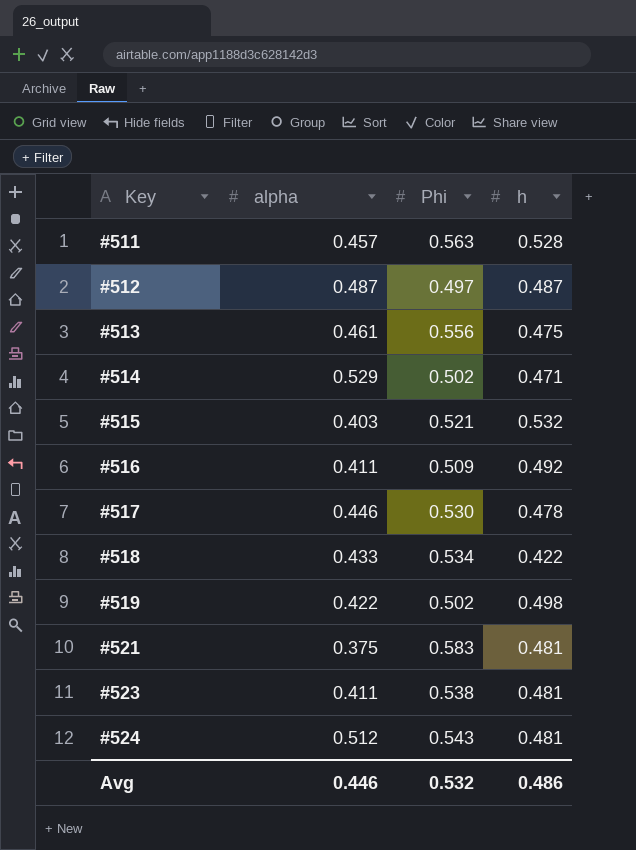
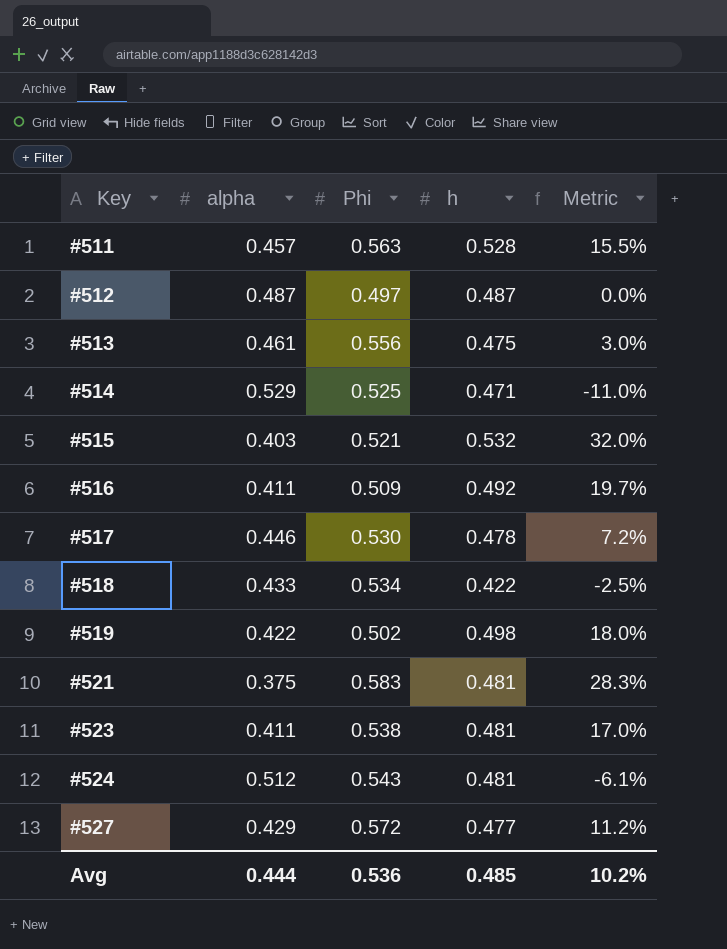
column Metric | formula: none -> ([h] - [alpha]) / [alpha]
#514 | Phi: 0.502 -> 0.525
row #527: none -> 0.429 | 0.572 | 0.477 | 11.2%
Avg | alpha: 0.446 -> 0.444
Avg | Phi: 0.532 -> 0.536
Avg | h: 0.486 -> 0.485

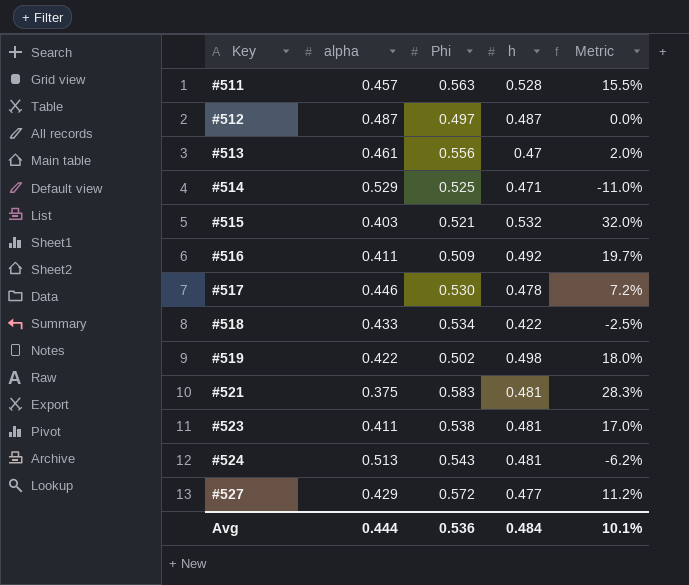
#513 | h: 0.475 -> 0.47
#513 | Metric: 3.0% -> 2.0%
#524 | alpha: 0.512 -> 0.513
#524 | Metric: -6.1% -> -6.2%
Avg | h: 0.485 -> 0.484
Avg | Metric: 10.2% -> 10.1%

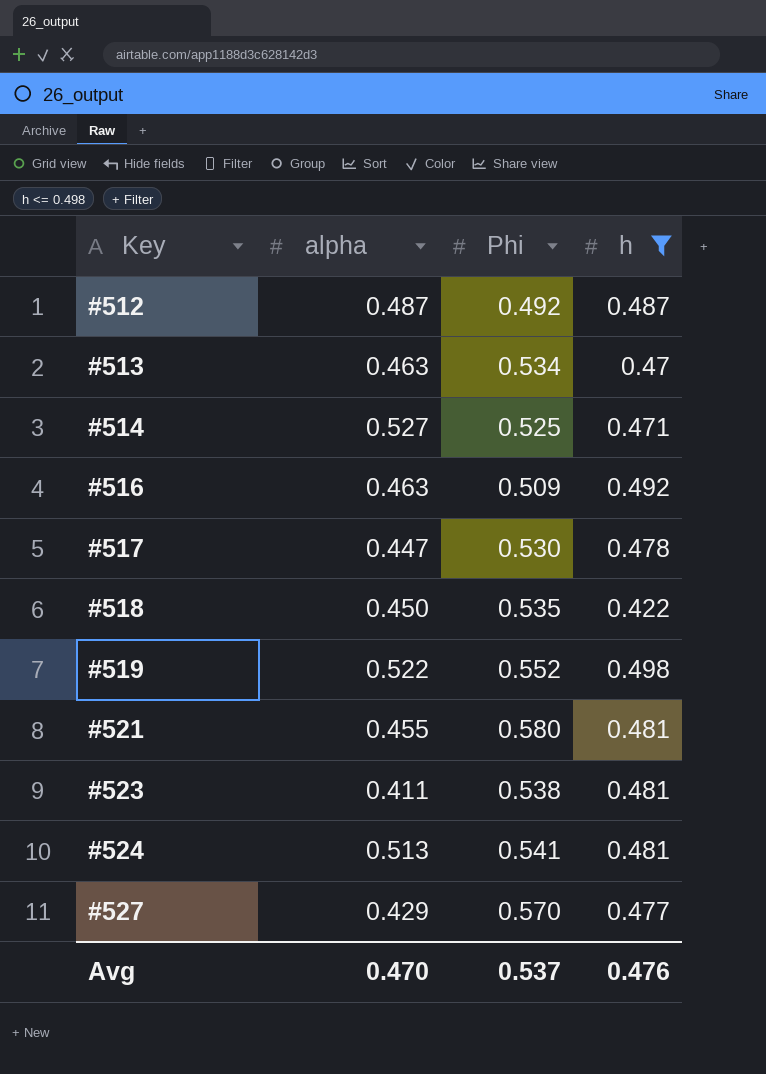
filter: none -> h <= 0.498
column Metric | formula: ([h] - [alpha]) / [alpha] -> none
#512 | Phi: 0.497 -> 0.492
#513 | alpha: 0.461 -> 0.463
#513 | Phi: 0.556 -> 0.534
#514 | alpha: 0.529 -> 0.527
#516 | alpha: 0.411 -> 0.463
#517 | alpha: 0.446 -> 0.447
#518 | alpha: 0.433 -> 0.450
#518 | Phi: 0.534 -> 0.535
#519 | alpha: 0.422 -> 0.522
#519 | Phi: 0.502 -> 0.552
#521 | alpha: 0.375 -> 0.455
#521 | Phi: 0.583 -> 0.580
#524 | Phi: 0.543 -> 0.541
#527 | Phi: 0.572 -> 0.570
Avg | alpha: 0.444 -> 0.470
Avg | Phi: 0.536 -> 0.537
Avg | h: 0.484 -> 0.476

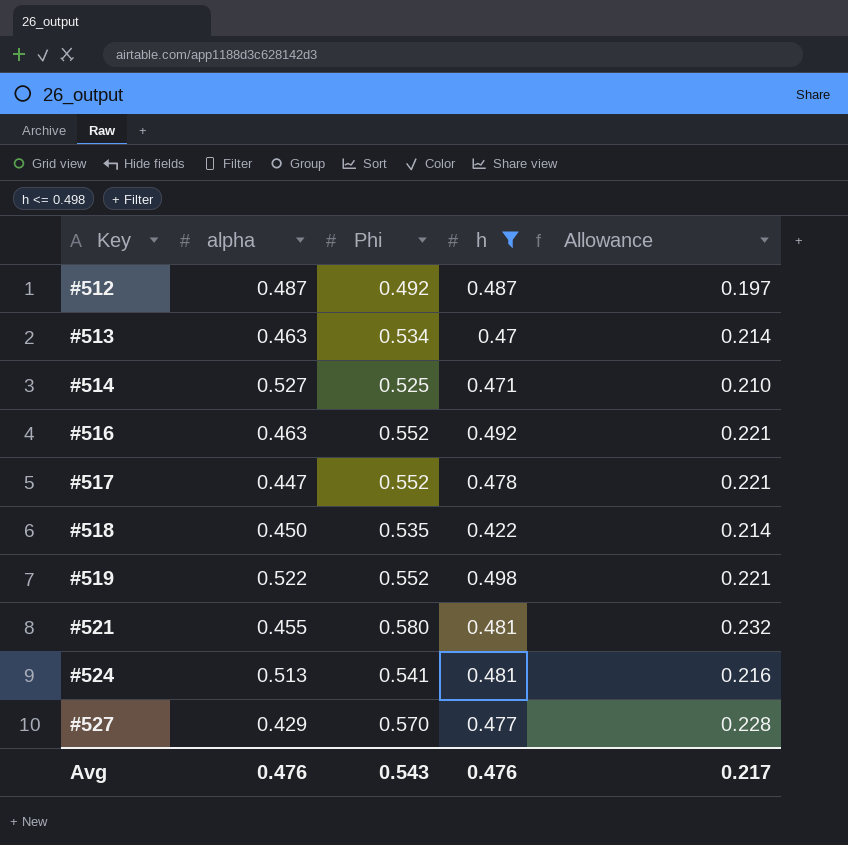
column Allowance | formula: none -> [Phi] * 0.4
row #523: 0.411 | 0.538 | 0.481 -> none
#516 | Phi: 0.509 -> 0.552
#517 | Phi: 0.530 -> 0.552
Avg | alpha: 0.470 -> 0.476
Avg | Phi: 0.537 -> 0.543

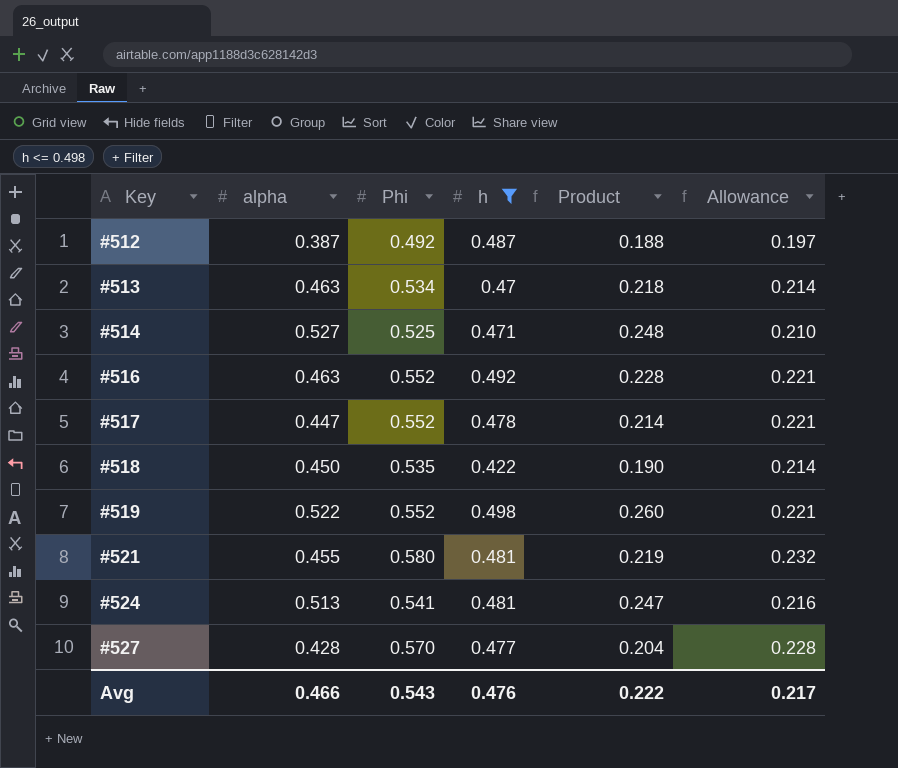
column Product | formula: none -> [alpha] * [h]
#512 | alpha: 0.487 -> 0.387
#527 | alpha: 0.429 -> 0.428
Avg | alpha: 0.476 -> 0.466

